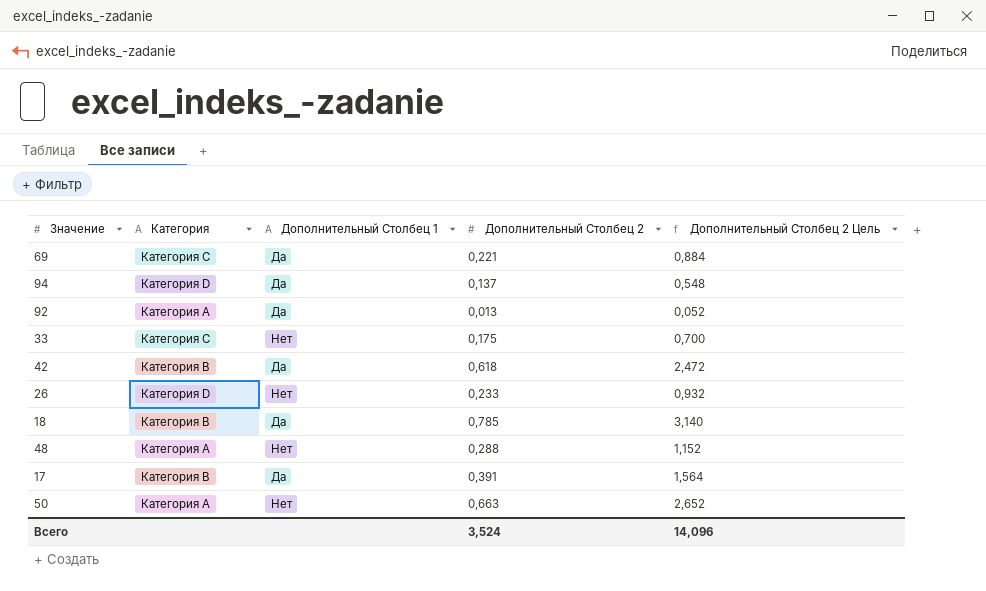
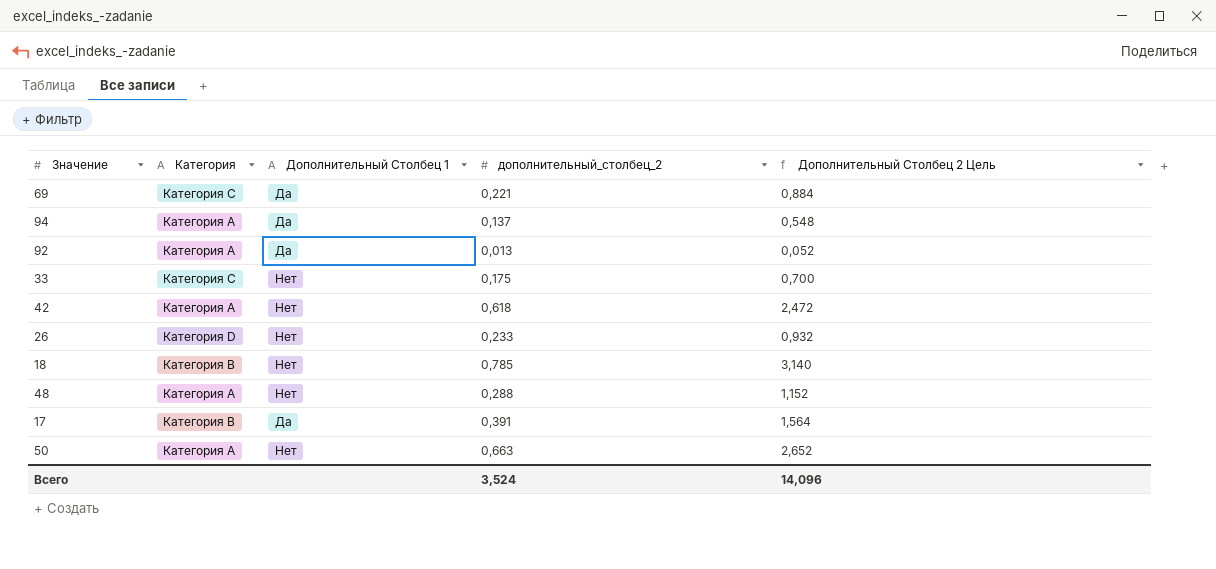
column name: Дополнительный Столбец 2 -> дополнительный_столбец_2
94 | Категория: Категория D -> Категория A
42 | Категория: Категория B -> Категория A
42 | Дополнительный Столбец 1: Да -> Нет
18 | Дополнительный Столбец 1: Да -> Нет

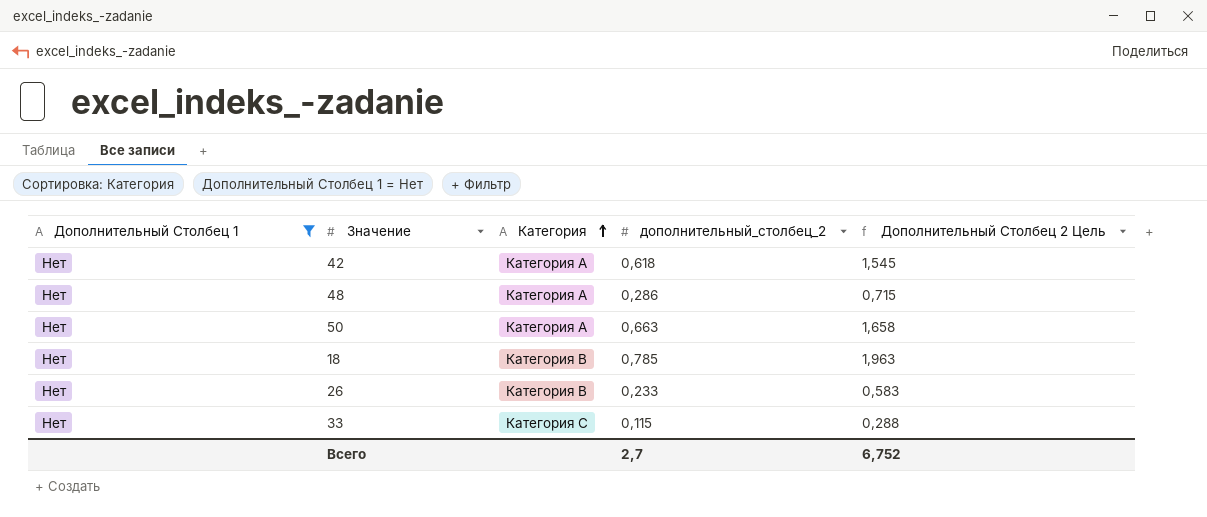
filter: none -> Дополнительный Столбец 1 = Нет
row order: none -> Категория ascending
column Дополнительный Столбец 1 | position: 3 -> 1
column Дополнительный Столбец 2 Цель | formula: [дополнительный_столбец_2] * 4 -> [дополнительный_столбец_2] * 2,5
48 | дополнительный_столбец_2: 0,288 -> 0,286
26 | Категория: Категория D -> Категория B
33 | дополнительный_столбец_2: 0,175 -> 0,115
Всего | дополнительный_столбец_2: 3,524 -> 2,7
Всего | Дополнительный Столбец 2 Цель: 14,096 -> 6,752

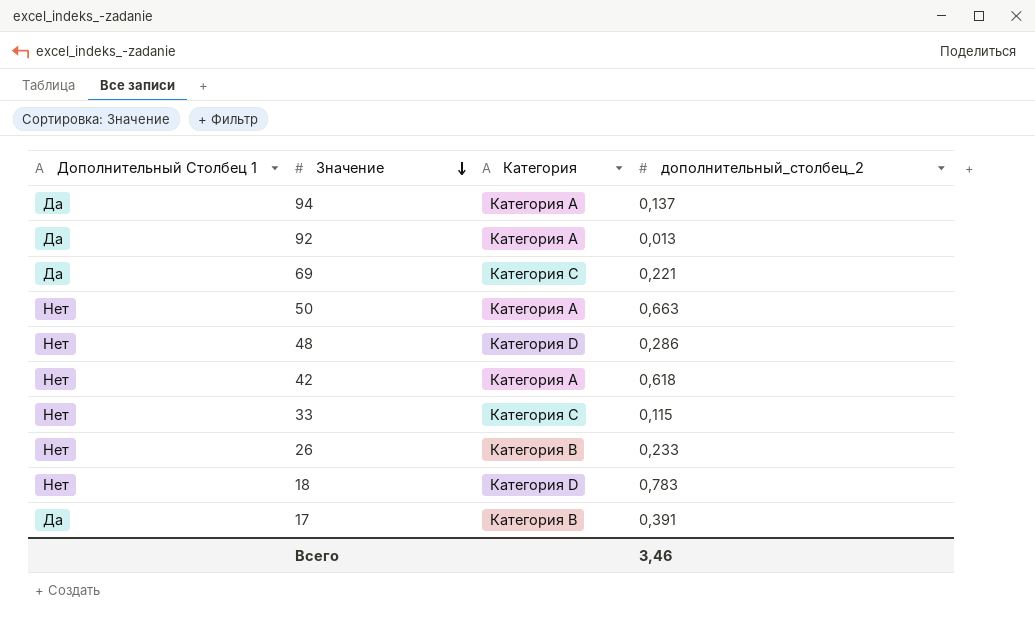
filter: Дополнительный Столбец 1 = Нет -> none
row order: Категория ascending -> Значение descending
column Дополнительный Столбец 2 Цель | formula: [дополнительный_столбец_2] * 2,5 -> none
48 | Категория: Категория A -> Категория D
18 | Категория: Категория B -> Категория D
18 | дополнительный_столбец_2: 0,785 -> 0,783
Всего | дополнительный_столбец_2: 2,7 -> 3,46

